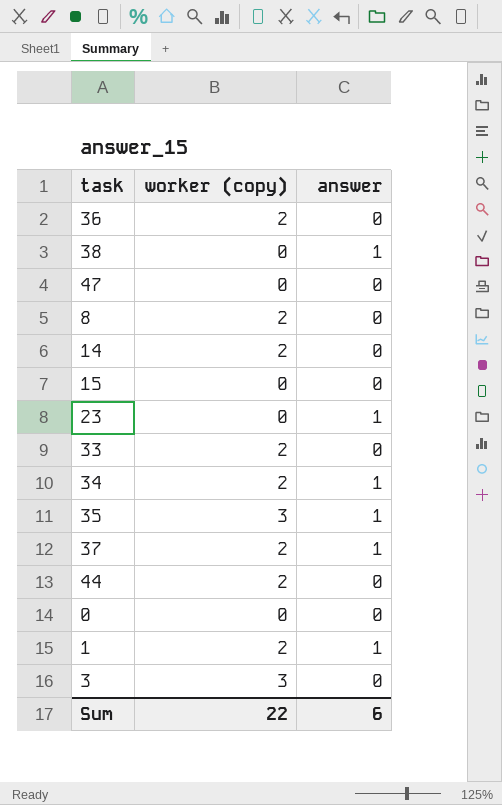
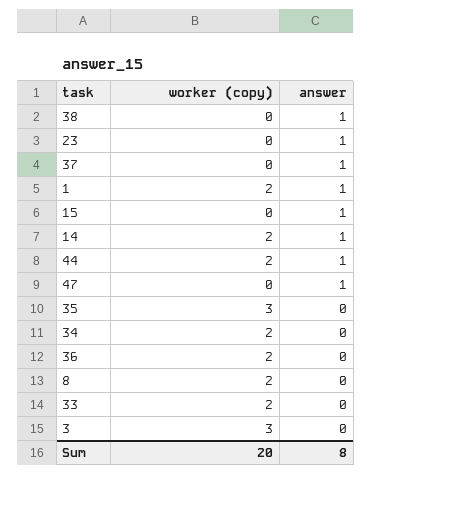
row order: none -> answer descending
row 0: 0 | 0 -> none
37 | worker (copy): 2 -> 0
15 | answer: 0 -> 1
14 | answer: 0 -> 1
44 | answer: 0 -> 1
47 | answer: 0 -> 1
35 | answer: 1 -> 0
34 | answer: 1 -> 0
Sum | worker (copy): 22 -> 20
Sum | answer: 6 -> 8

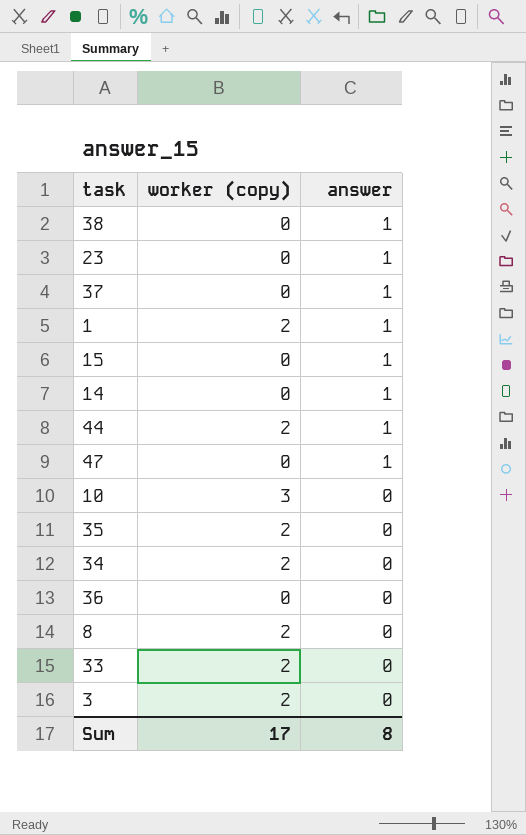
14 | worker (copy): 2 -> 0
row 10: none -> 3 | 0
35 | worker (copy): 3 -> 2
36 | worker (copy): 2 -> 0
3 | worker (copy): 3 -> 2
Sum | worker (copy): 20 -> 17

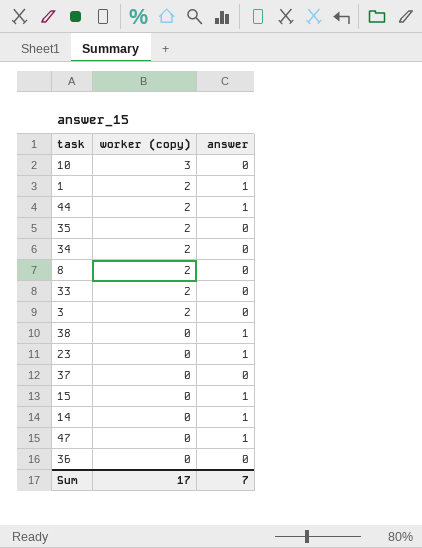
row order: answer descending -> worker (copy) descending
37 | answer: 1 -> 0
Sum | answer: 8 -> 7

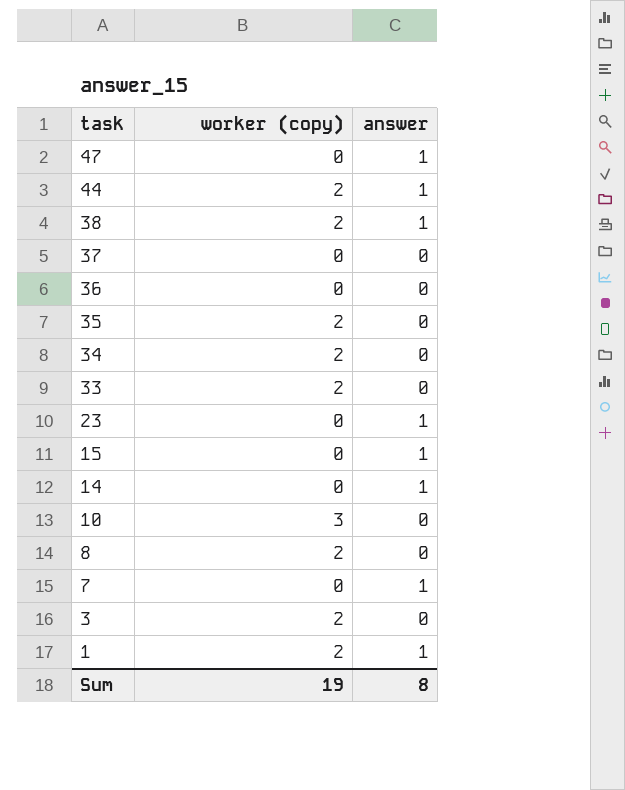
row order: worker (copy) descending -> task descending
38 | worker (copy): 0 -> 2
row 7: none -> 0 | 1
Sum | worker (copy): 17 -> 19
Sum | answer: 7 -> 8

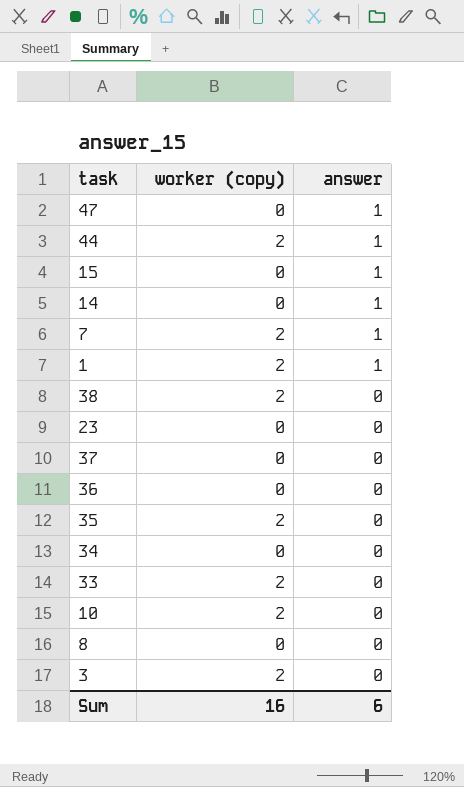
row order: task descending -> answer descending
7 | worker (copy): 0 -> 2
38 | answer: 1 -> 0
23 | answer: 1 -> 0
34 | worker (copy): 2 -> 0
10 | worker (copy): 3 -> 2
8 | worker (copy): 2 -> 0
Sum | worker (copy): 19 -> 16
Sum | answer: 8 -> 6

